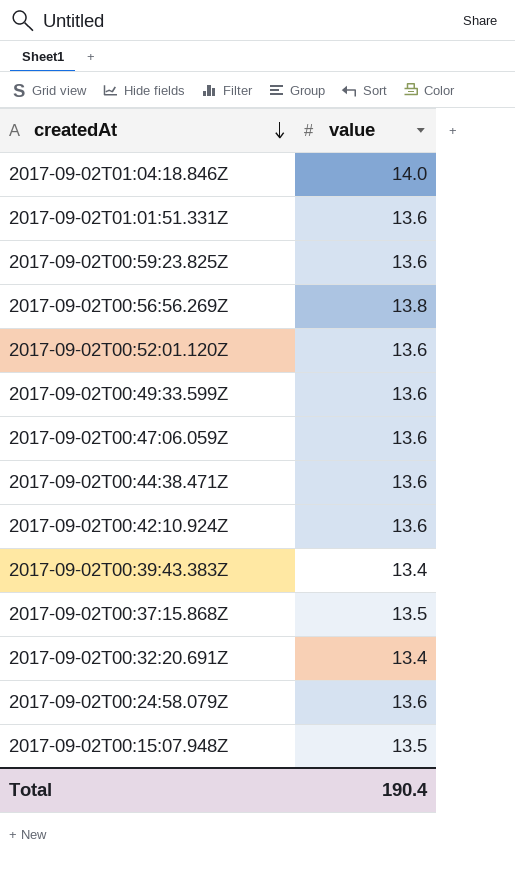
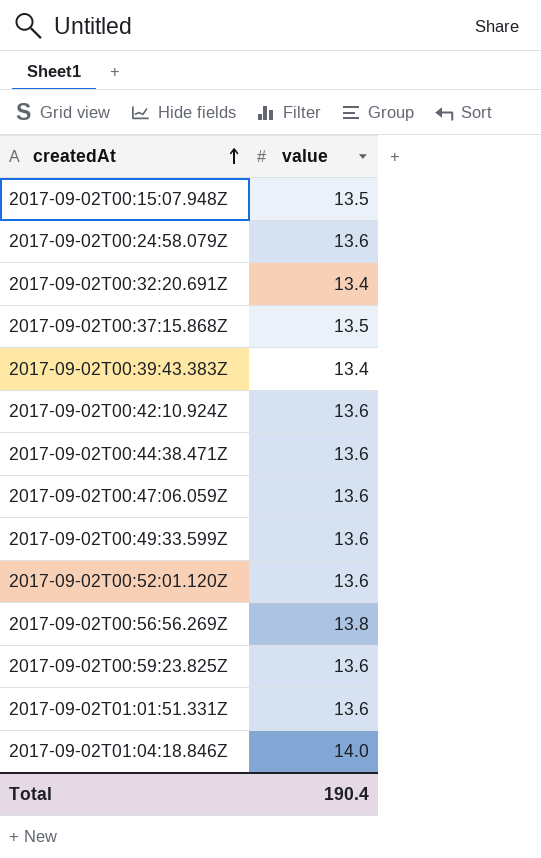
row order: createdAt descending -> createdAt ascending

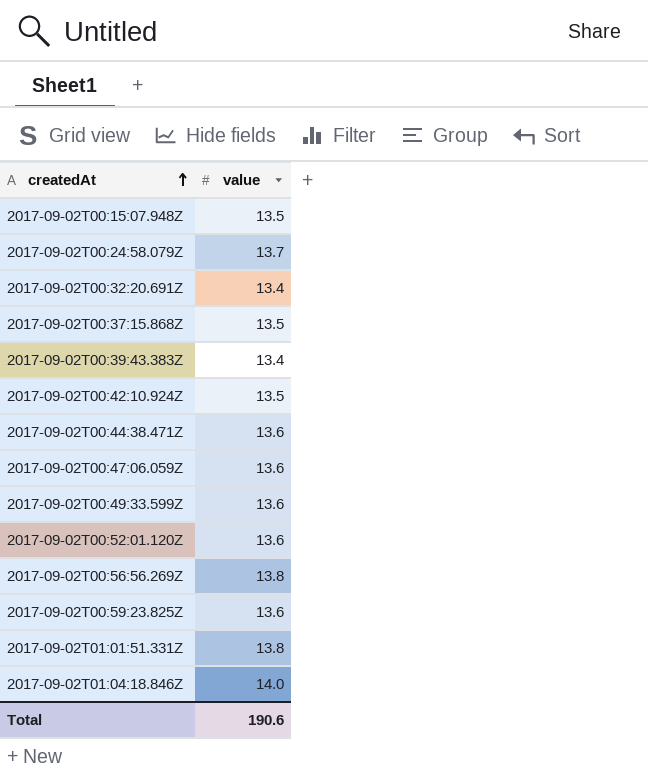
2017-09-02T00:24:58.079Z | value: 13.6 -> 13.7
2017-09-02T00:42:10.924Z | value: 13.6 -> 13.5
2017-09-02T01:01:51.331Z | value: 13.6 -> 13.8
Total | value: 190.4 -> 190.6

